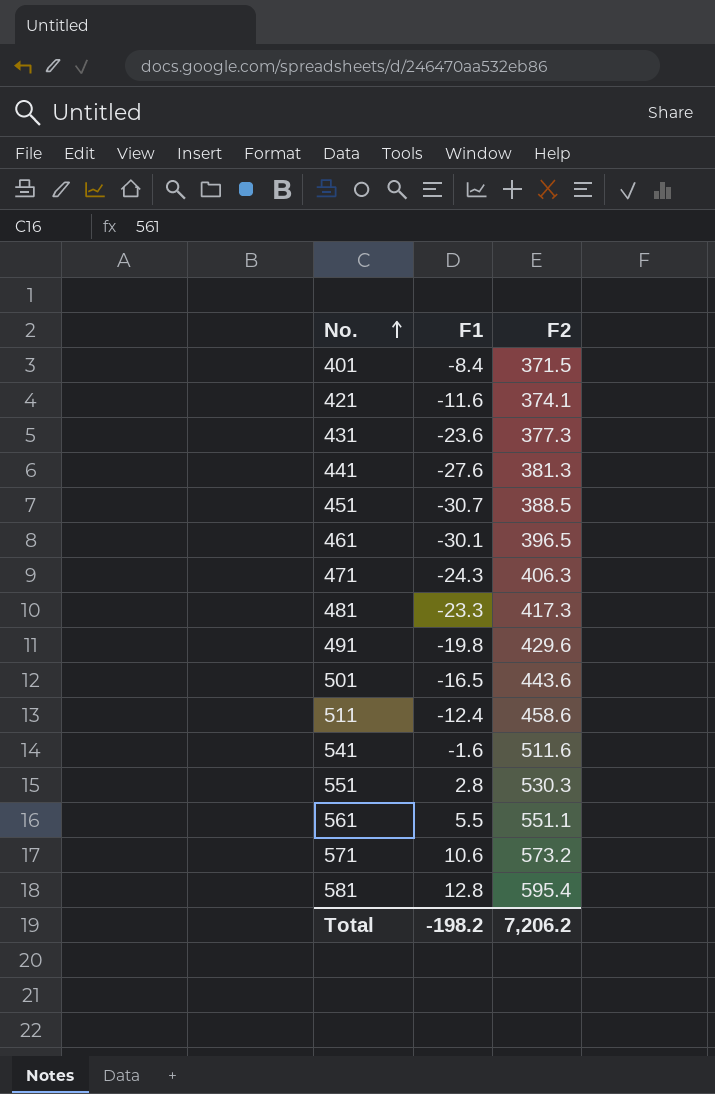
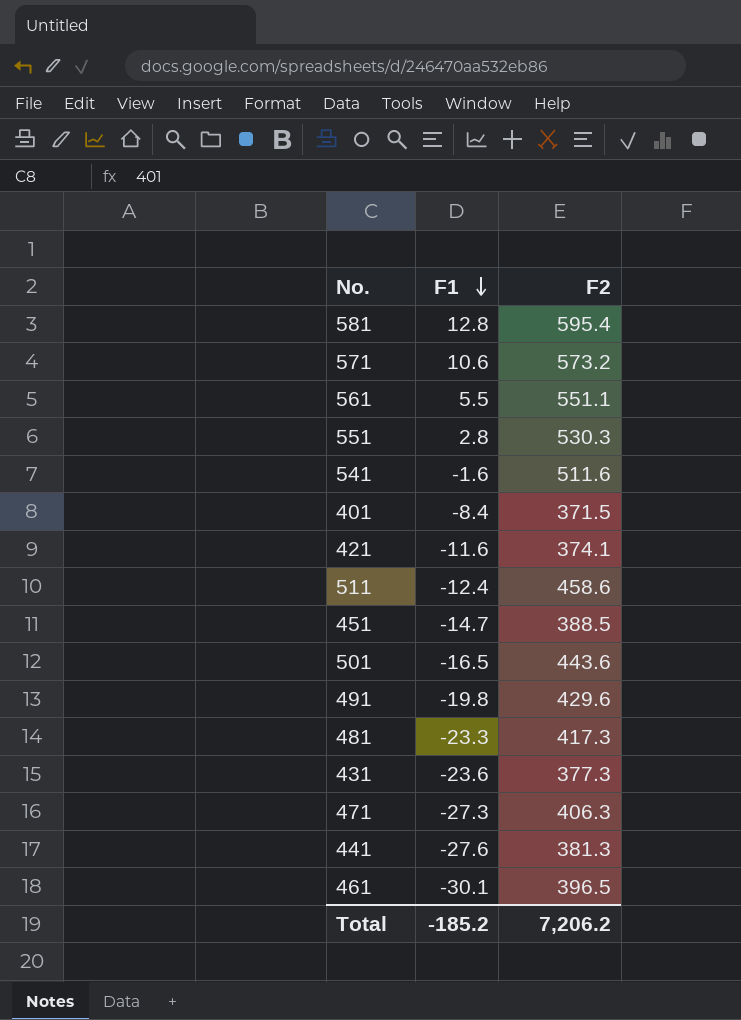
row order: No. ascending -> F1 descending
451 | F1: -30.7 -> -14.7
471 | F1: -24.3 -> -27.3
Total | F1: -198.2 -> -185.2

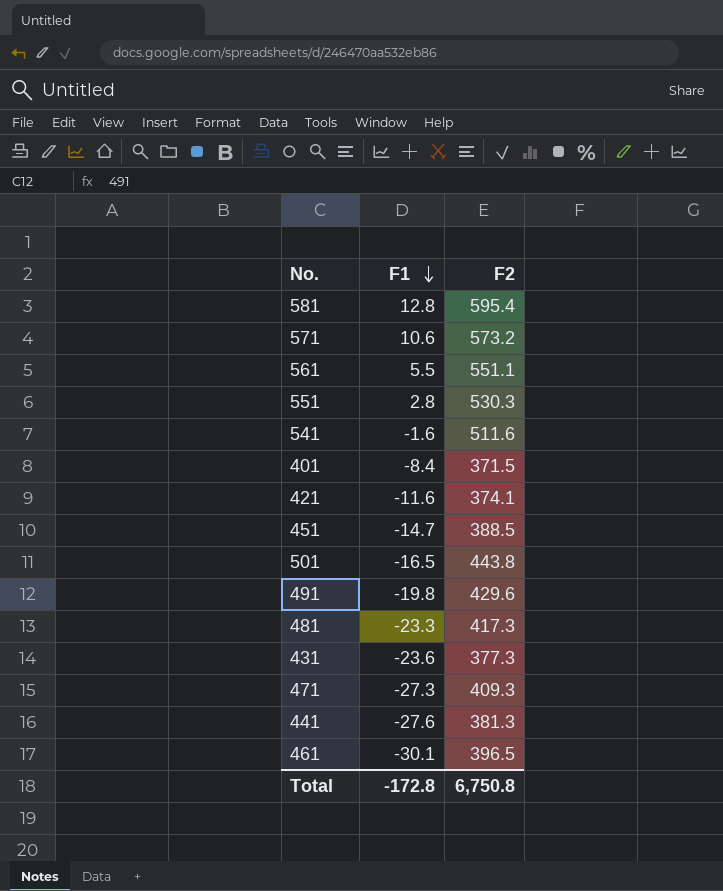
row 511: -12.4 | 458.6 -> none
501 | F2: 443.6 -> 443.8
471 | F2: 406.3 -> 409.3
Total | F1: -185.2 -> -172.8
Total | F2: 7,206.2 -> 6,750.8

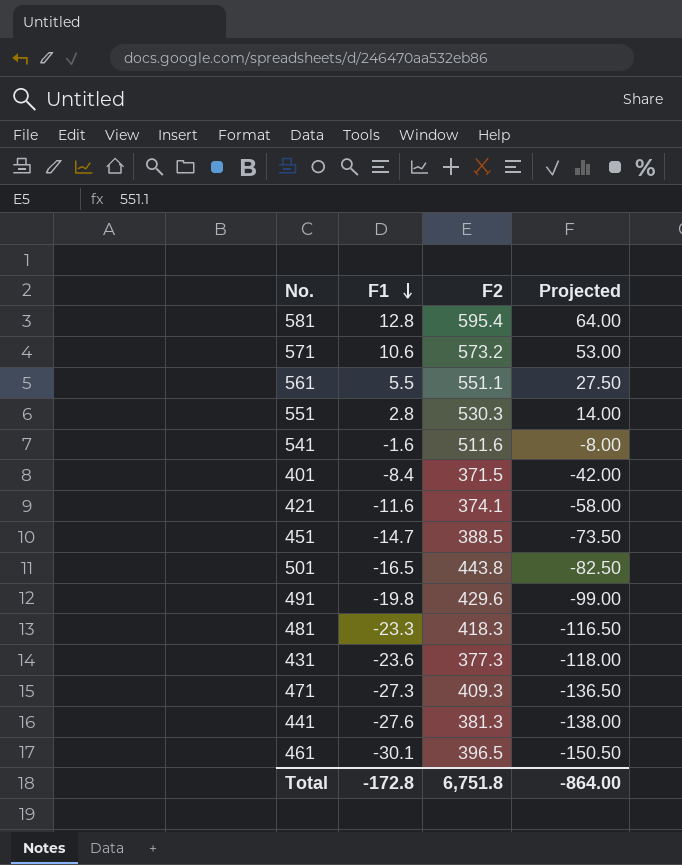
column Projected | formula: none -> [F1] * 5
481 | F2: 417.3 -> 418.3
Total | F2: 6,750.8 -> 6,751.8

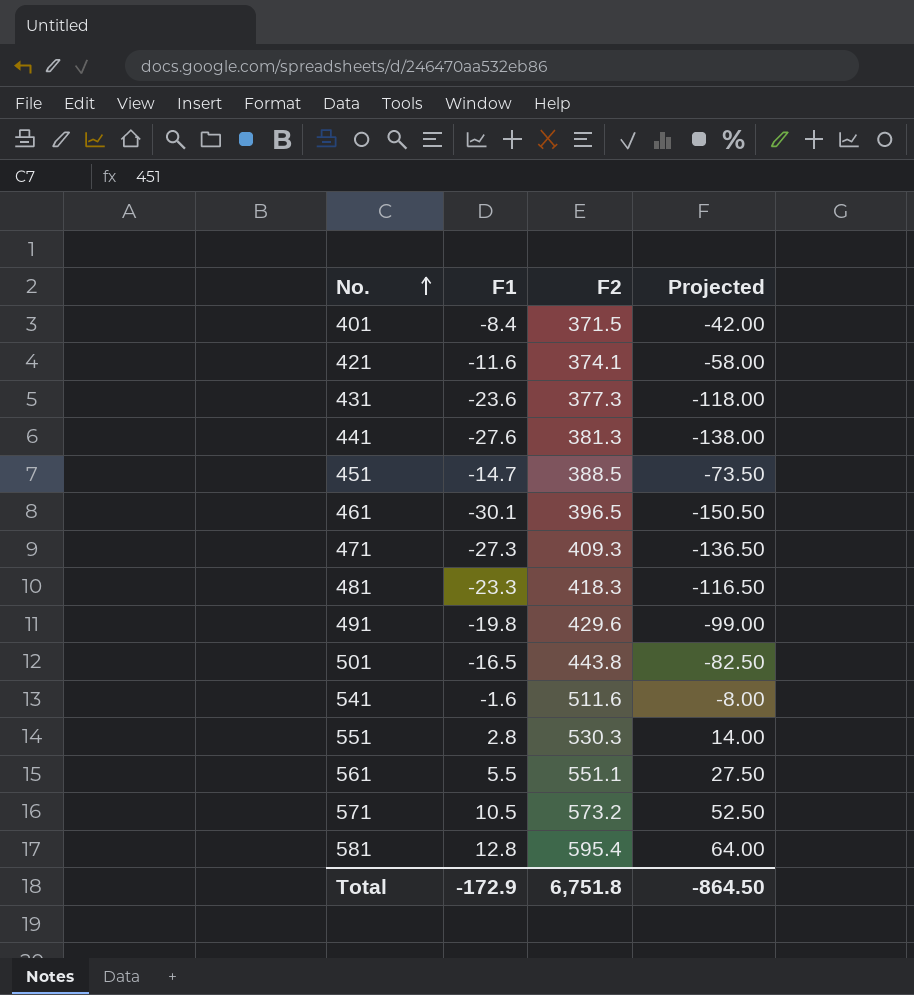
row order: F1 descending -> No. ascending
571 | F1: 10.6 -> 10.5
571 | Projected: 53.00 -> 52.50
Total | F1: -172.8 -> -172.9
Total | Projected: -864.00 -> -864.50

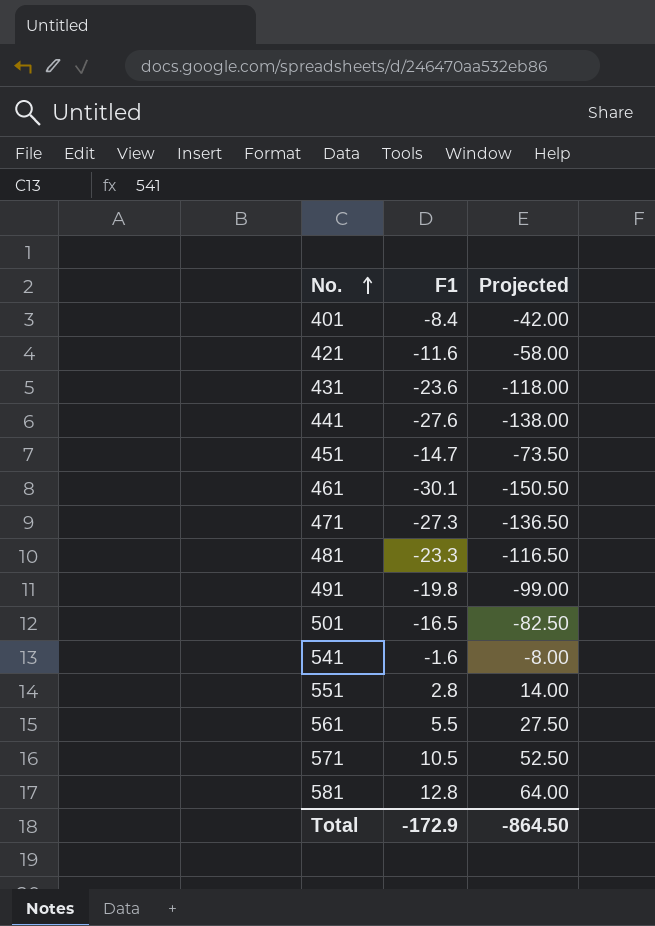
column F2 | position: 3 -> none

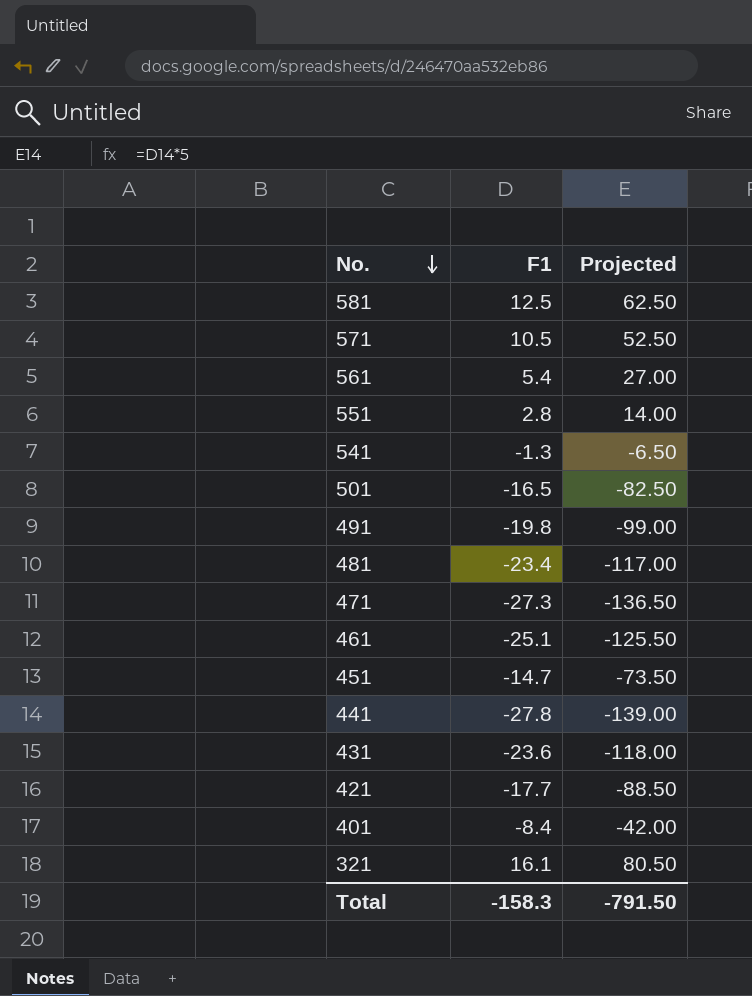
row order: No. ascending -> No. descending
581 | F1: 12.8 -> 12.5
581 | Projected: 64.00 -> 62.50
561 | F1: 5.5 -> 5.4
561 | Projected: 27.50 -> 27.00
541 | F1: -1.6 -> -1.3
541 | Projected: -8.00 -> -6.50
481 | F1: -23.3 -> -23.4
481 | Projected: -116.50 -> -117.00
461 | F1: -30.1 -> -25.1
461 | Projected: -150.50 -> -125.50
441 | F1: -27.6 -> -27.8
441 | Projected: -138.00 -> -139.00
421 | F1: -11.6 -> -17.7
421 | Projected: -58.00 -> -88.50
row 321: none -> 16.1 | 80.50
Total | F1: -172.9 -> -158.3
Total | Projected: -864.50 -> -791.50

